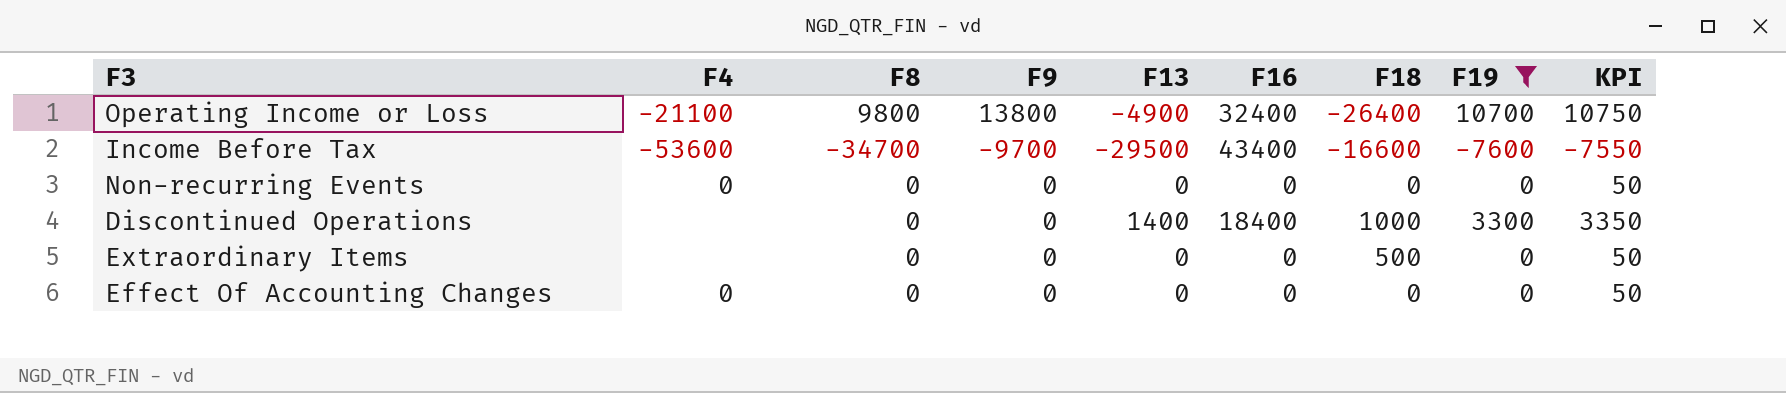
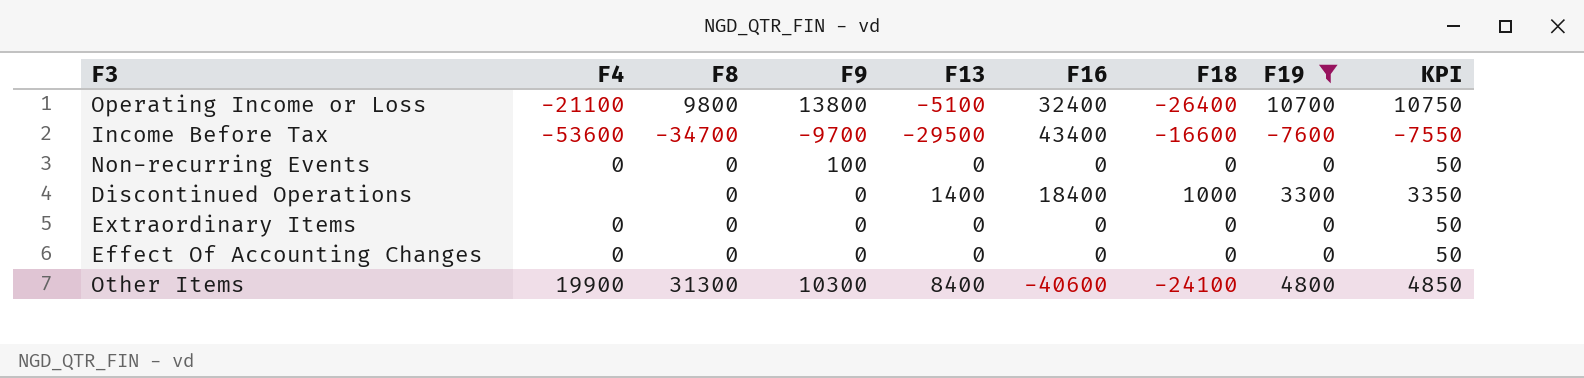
Operating Income or Loss | F13: -4900 -> -5100
Non-recurring Events | F9: 0 -> 100
Extraordinary Items | F4: none -> 0
Extraordinary Items | F18: 500 -> 0
row Other Items: none -> 19900 | 31300 | 10300 | 8400 | -40600 | -24100 | 4800 | 4850

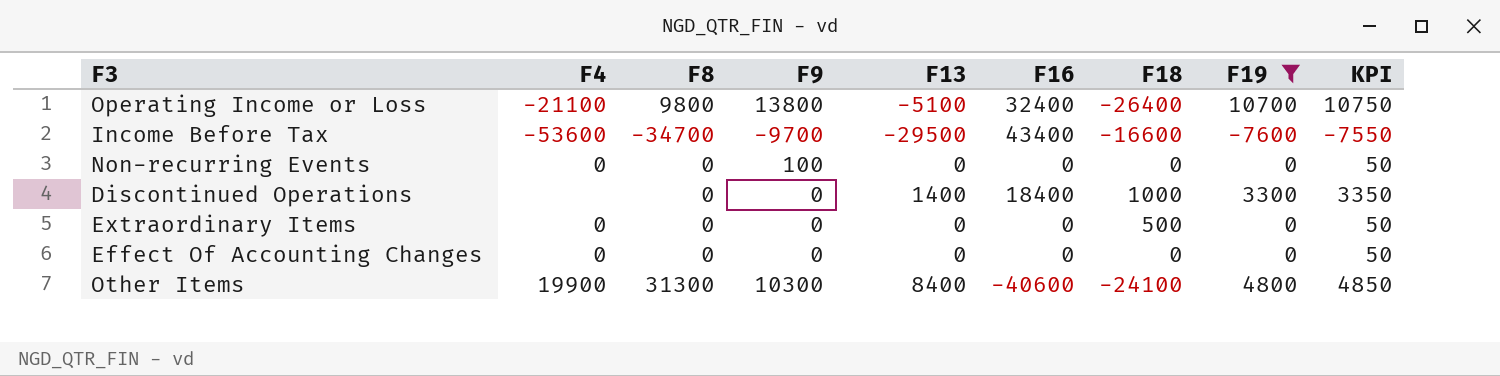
Extraordinary Items | F18: 0 -> 500

